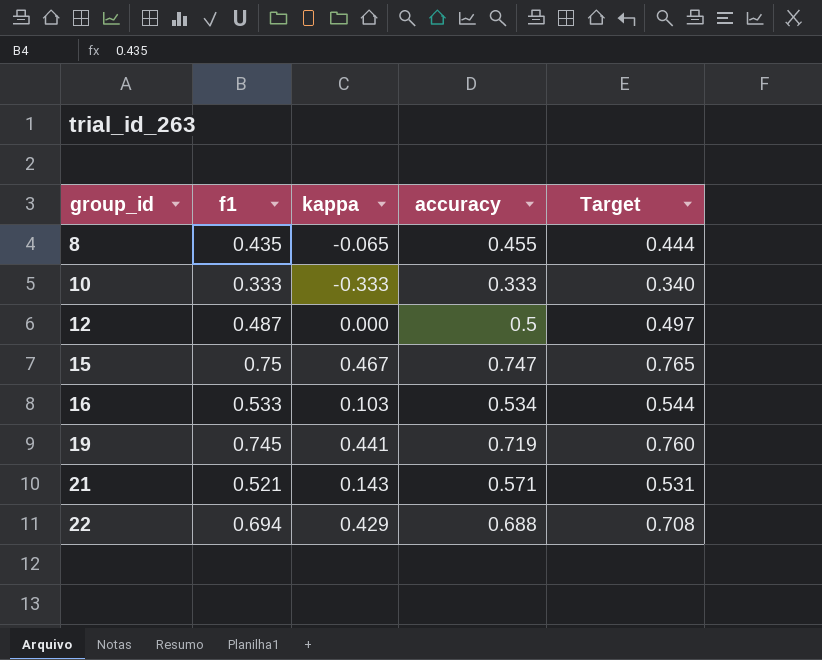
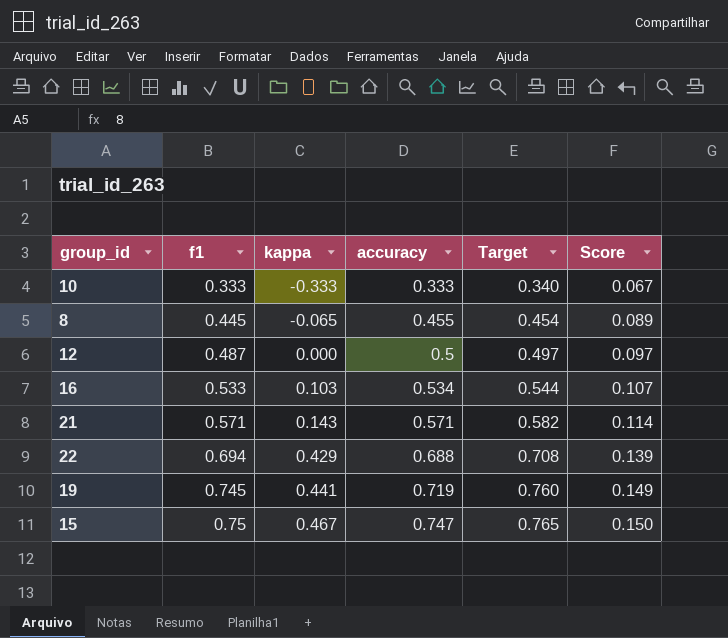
row order: group_id ascending -> f1 ascending
column Score | formula: none -> [f1] * 0.2
8 | f1: 0.435 -> 0.445
8 | Target: 0.444 -> 0.454
21 | f1: 0.521 -> 0.571
21 | Target: 0.531 -> 0.582

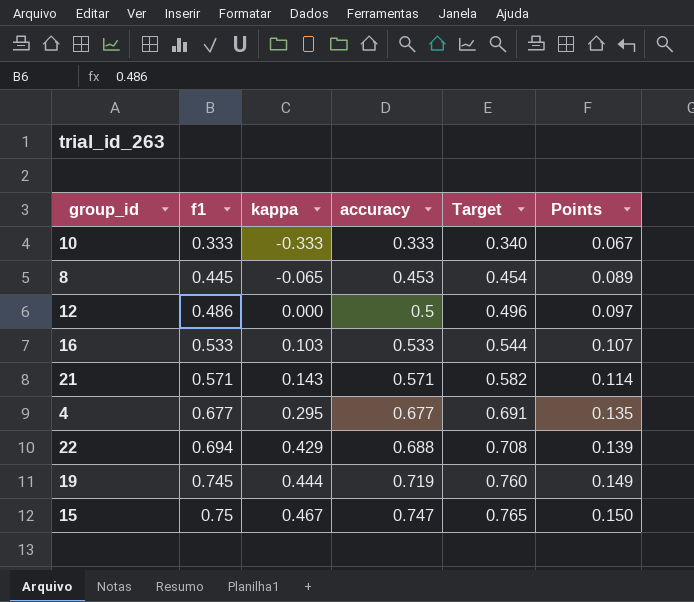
column name: Score -> Points
8 | accuracy: 0.455 -> 0.453
12 | f1: 0.487 -> 0.486
12 | Target: 0.497 -> 0.496
16 | accuracy: 0.534 -> 0.533
row 4: none -> 0.677 | 0.295 | 0.677 | 0.691 | 0.135
19 | kappa: 0.441 -> 0.444

